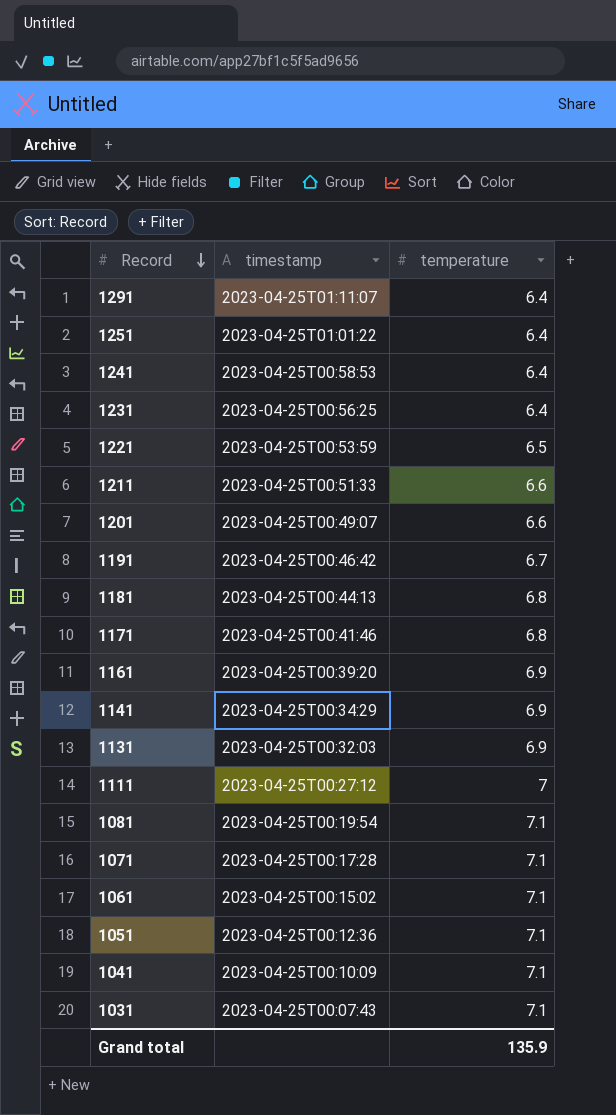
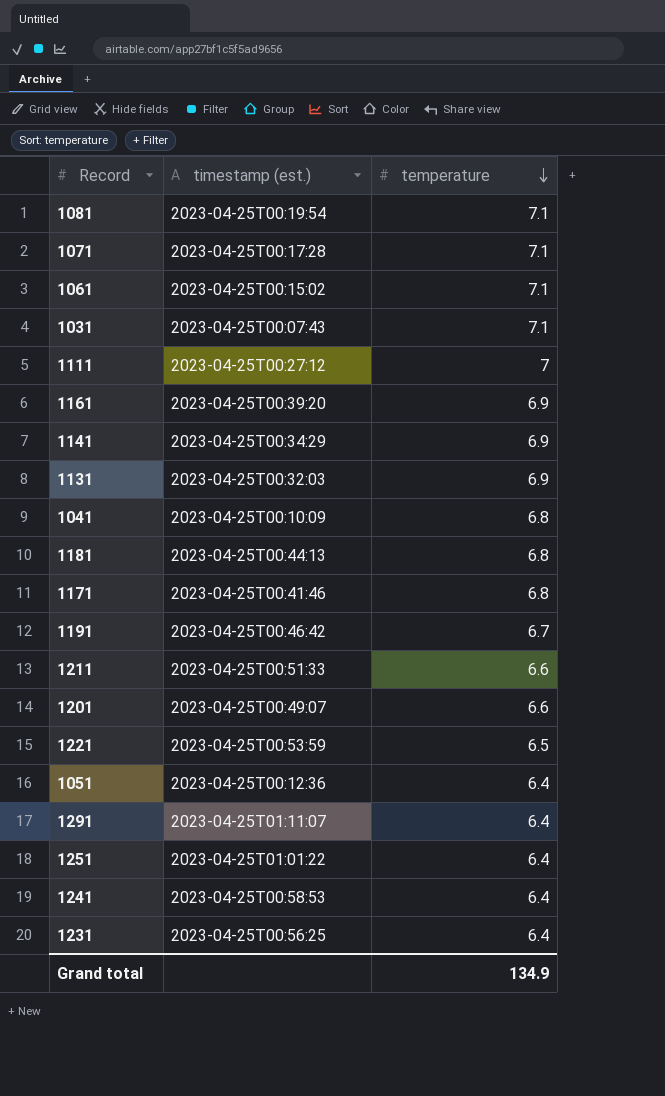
row order: Record descending -> temperature descending
column name: timestamp -> timestamp (est.)
1041 | temperature: 7.1 -> 6.8
1051 | temperature: 7.1 -> 6.4
Grand total | temperature: 135.9 -> 134.9

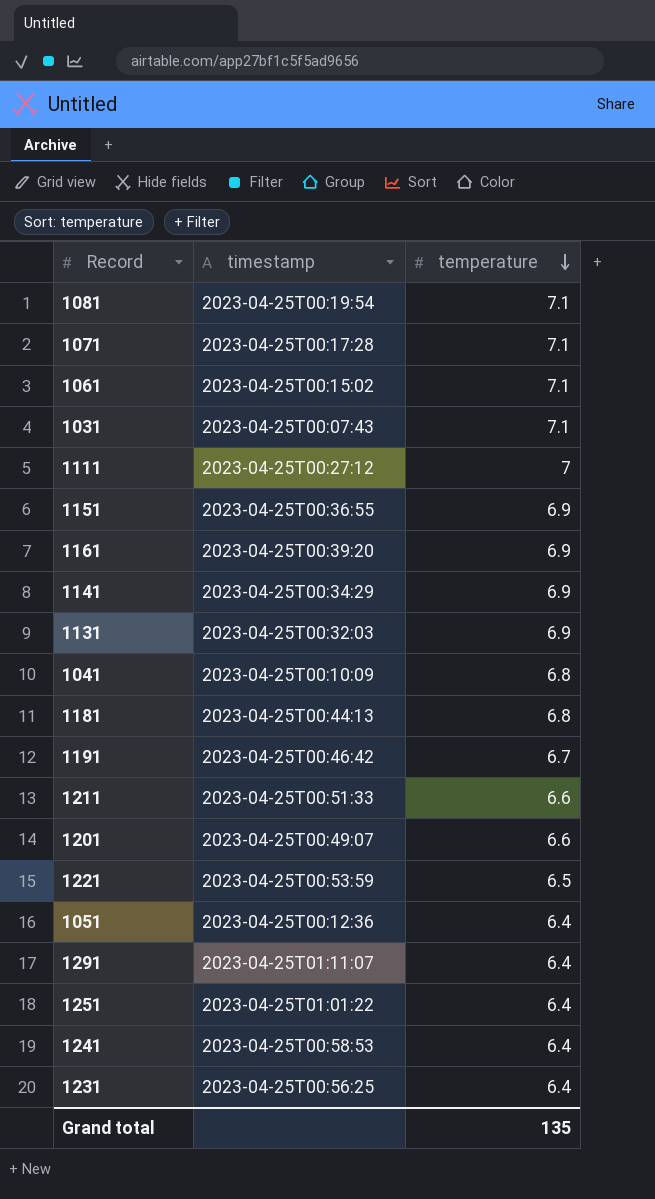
column name: timestamp (est.) -> timestamp
row 1171: 2023-04-25T00:41:46 | 6.8 -> none
row 1151: none -> 2023-04-25T00:36:55 | 6.9
Grand total | temperature: 134.9 -> 135

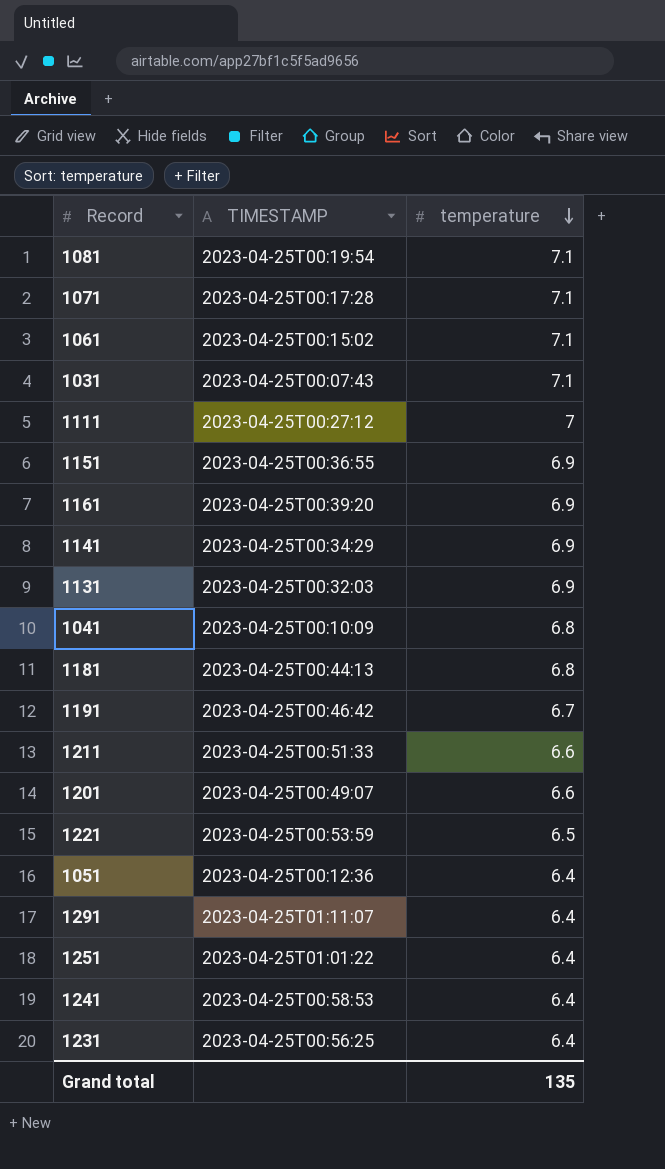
column name: timestamp -> TIMESTAMP

